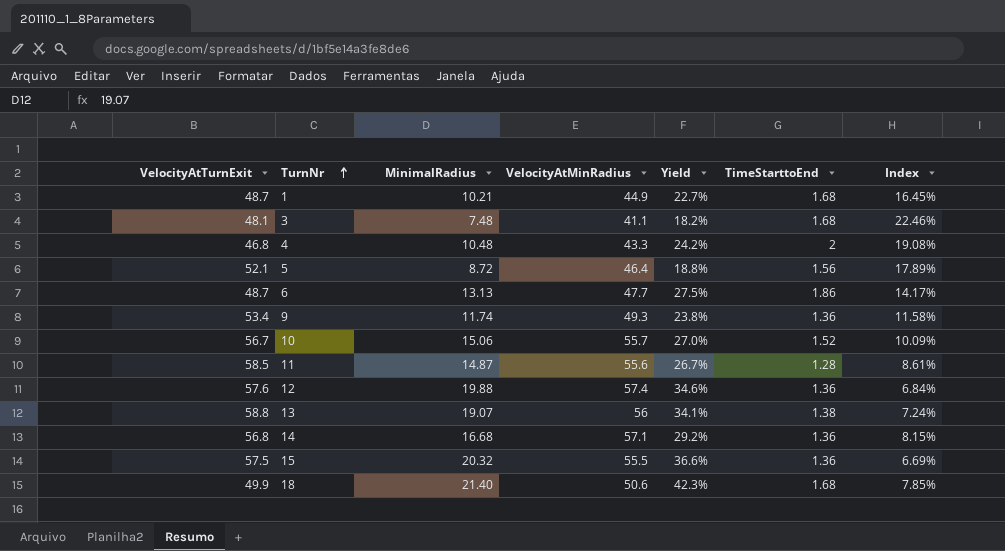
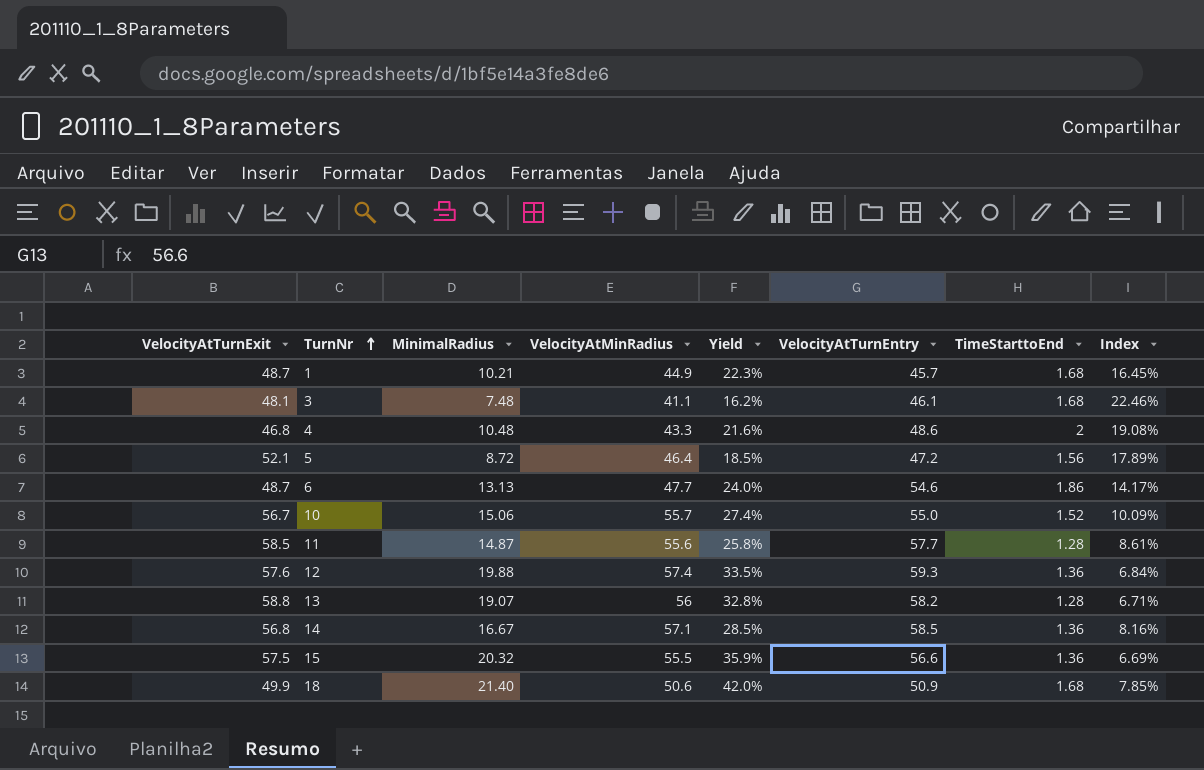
column Yield | formula: [MinimalRadius] / [VelocityAtMinRadius] -> [MinimalRadius] / [VelocityAtTurnEntry]
column VelocityAtTurnEntry | position: none -> 6
row 9: 53.4 | 11.74 | 49.3 | 23.8% | 1.36 | 11.58% -> none
13 | TimeStarttoEnd: 1.38 -> 1.28
13 | Index: 7.24% -> 6.71%
14 | MinimalRadius: 16.68 -> 16.67
14 | Index: 8.15% -> 8.16%

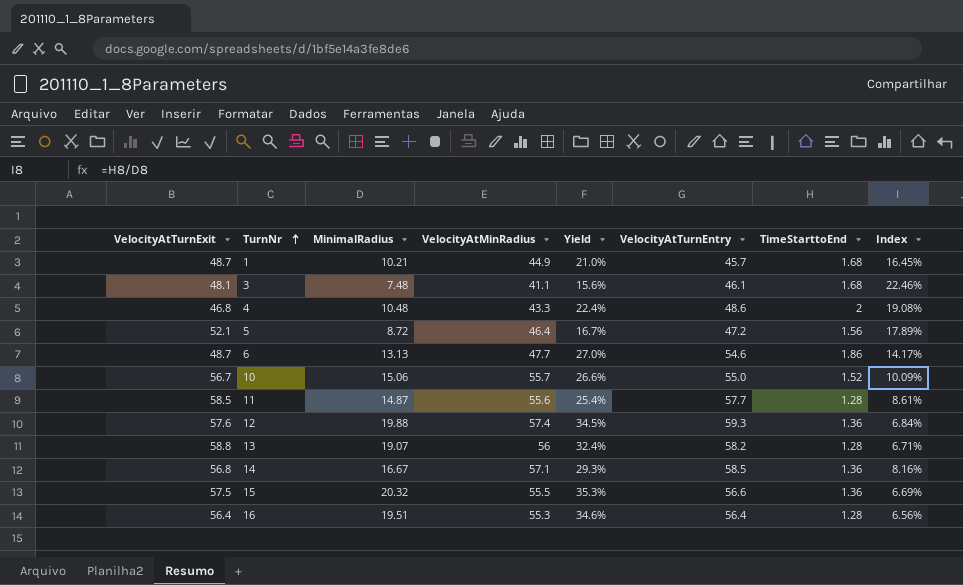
column Yield | formula: [MinimalRadius] / [VelocityAtTurnEntry] -> [MinimalRadius] / [VelocityAtTurnExit]
row 18: 49.9 | 21.40 | 50.6 | 42.0% | 50.9 | 1.68 | 7.85% -> none
row 16: none -> 56.4 | 19.51 | 55.3 | 34.6% | 56.4 | 1.28 | 6.56%

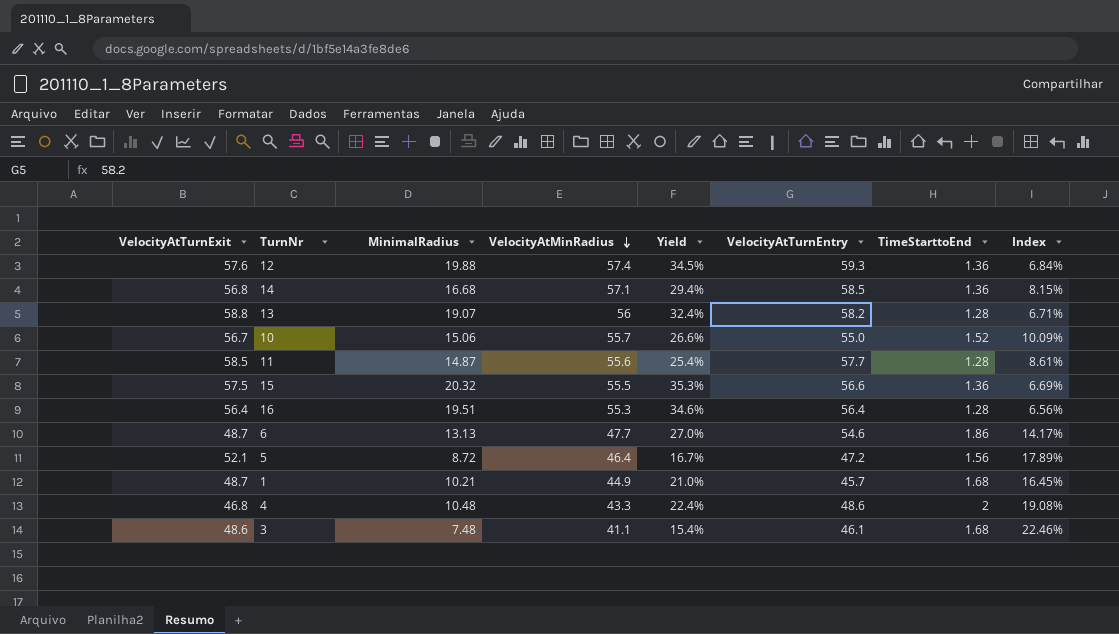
row order: TurnNr ascending -> VelocityAtMinRadius descending
14 | MinimalRadius: 16.67 -> 16.68
14 | Yield: 29.3% -> 29.4%
14 | Index: 8.16% -> 8.15%
3 | VelocityAtTurnExit: 48.1 -> 48.6
3 | Yield: 15.6% -> 15.4%

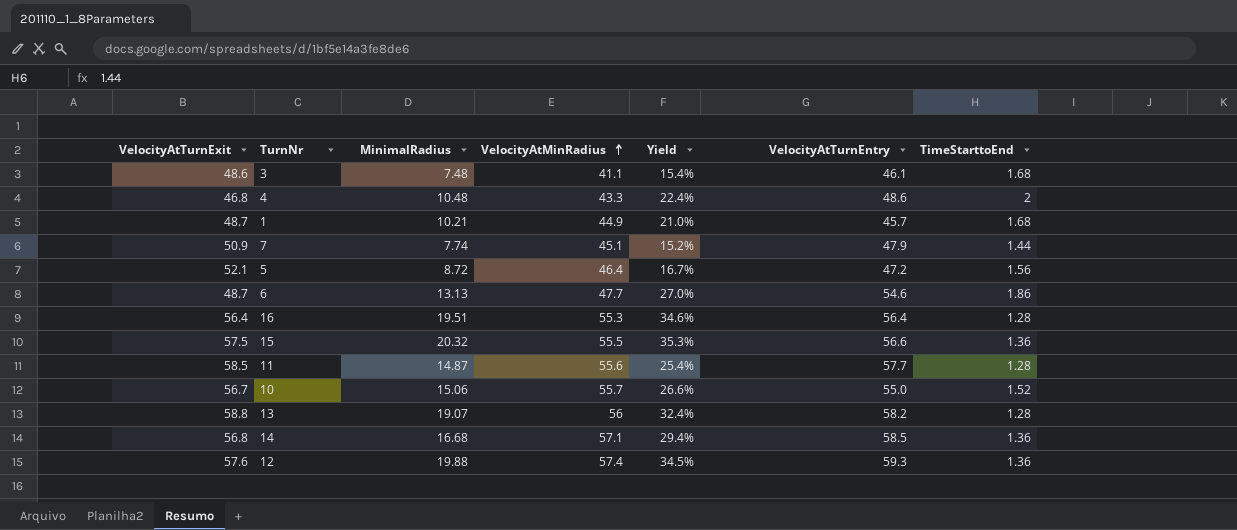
row order: VelocityAtMinRadius descending -> VelocityAtMinRadius ascending
column Index | formula: [TimeStarttoEnd] / [MinimalRadius] -> none
row 7: none -> 50.9 | 7.74 | 45.1 | 15.2% | 47.9 | 1.44

